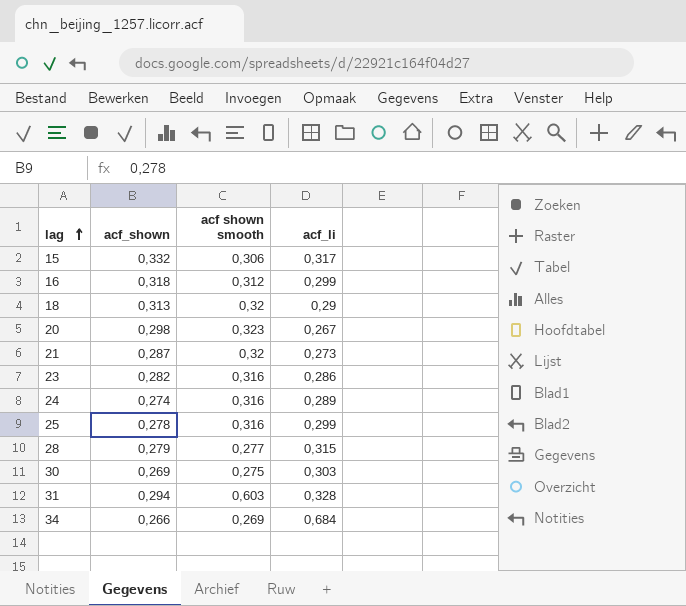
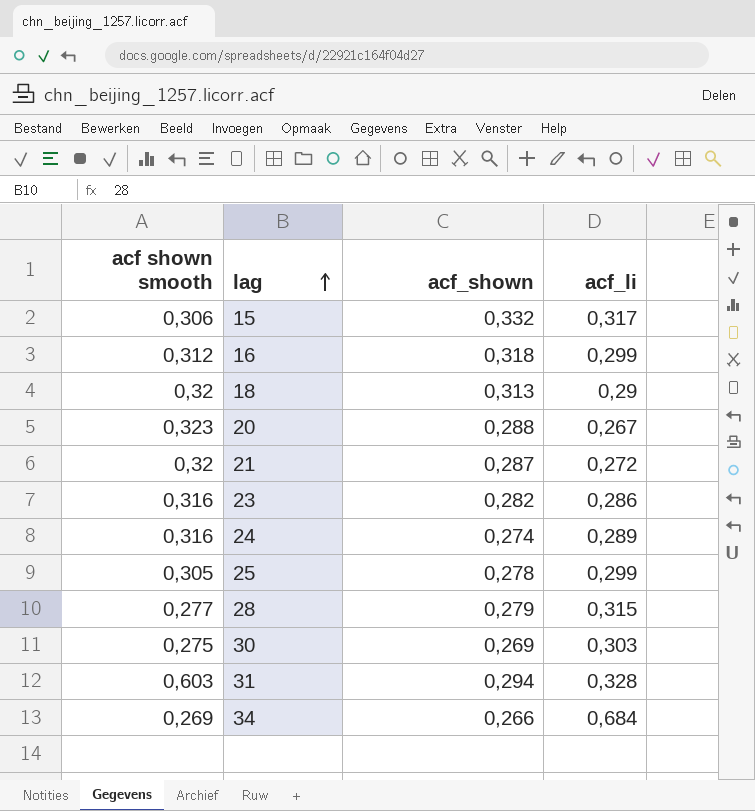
column acf shown smooth | position: 3 -> 1
20 | acf_shown: 0,298 -> 0,288
21 | acf_li: 0,273 -> 0,272
25 | acf shown smooth: 0,316 -> 0,305

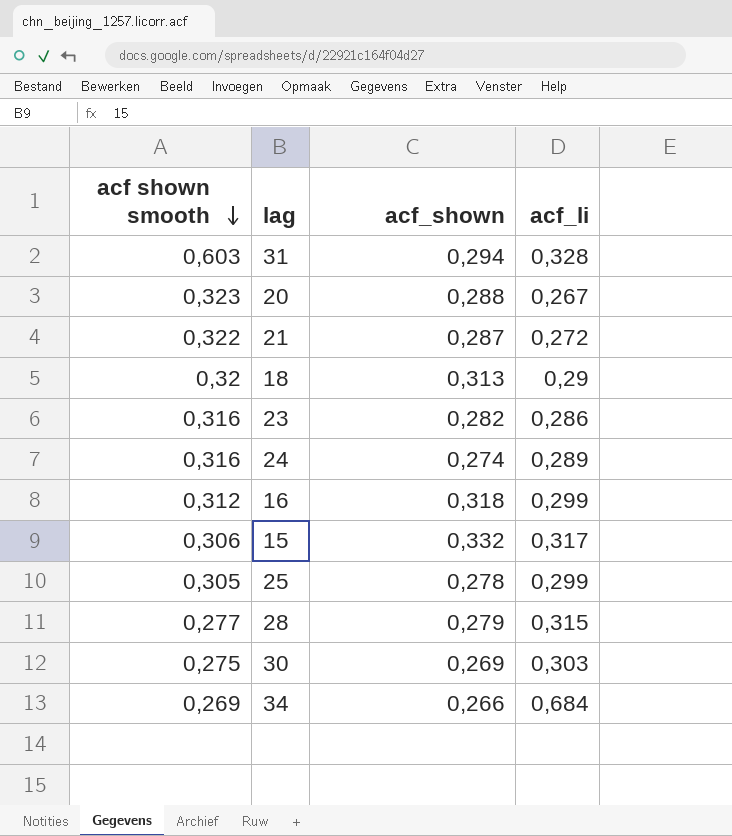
row order: lag ascending -> acf shown smooth descending
21 | acf shown smooth: 0,32 -> 0,322

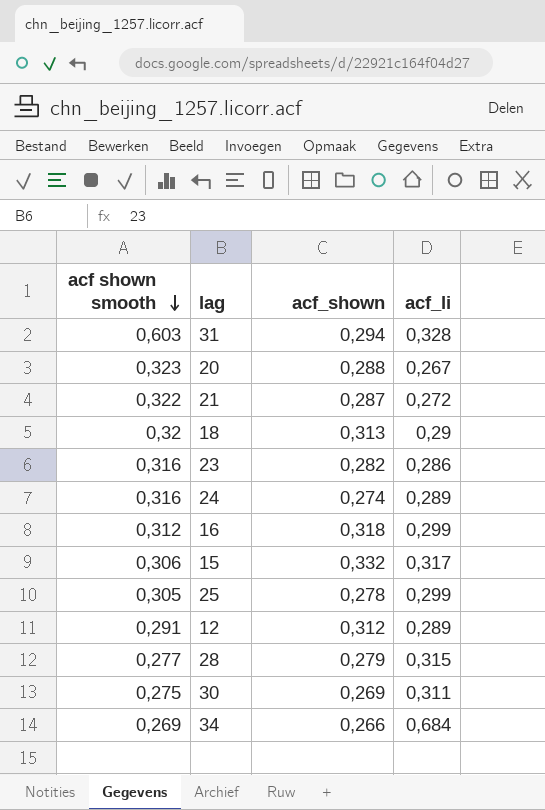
row 12: none -> 0,291 | 0,312 | 0,289
30 | acf_li: 0,303 -> 0,311

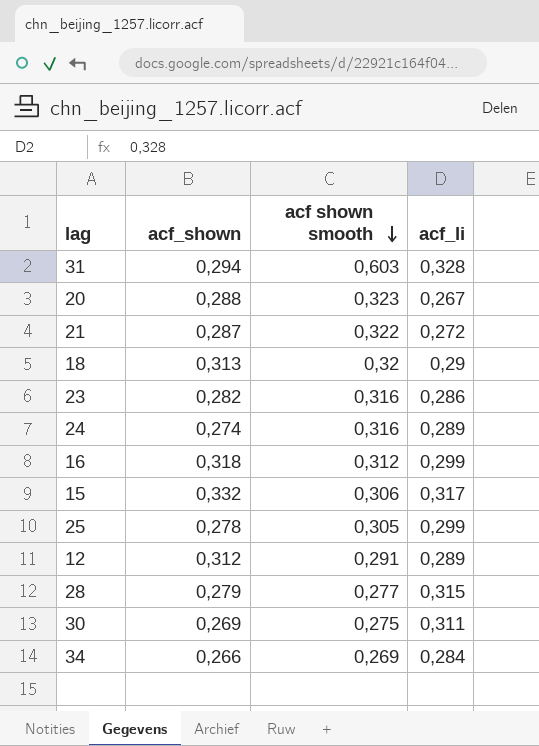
column acf shown smooth | position: 1 -> 3
34 | acf_li: 0,684 -> 0,284

